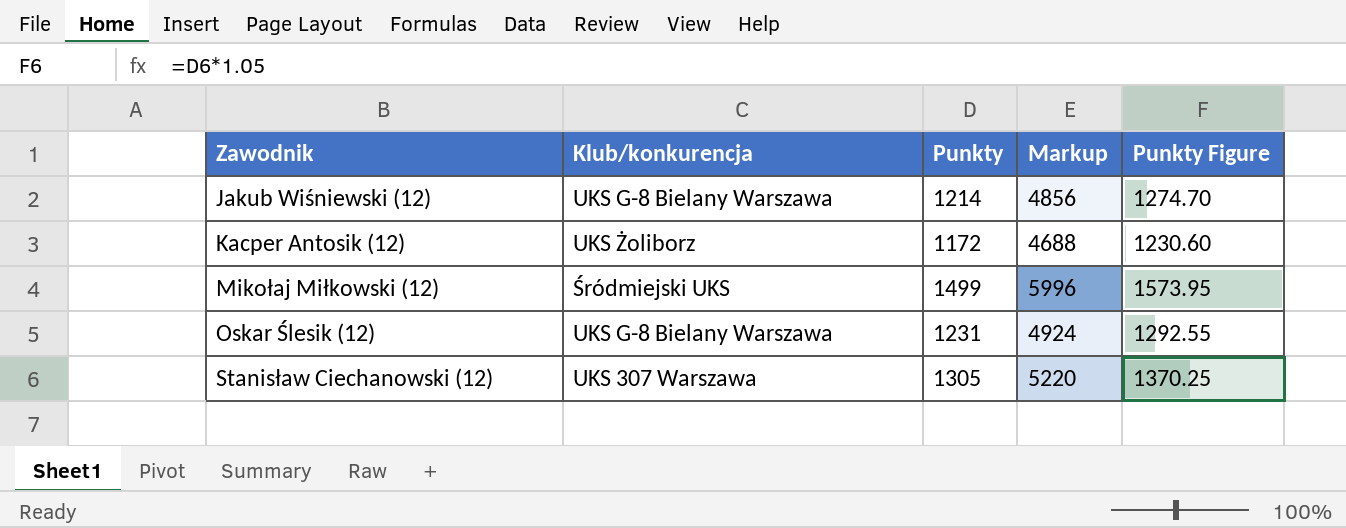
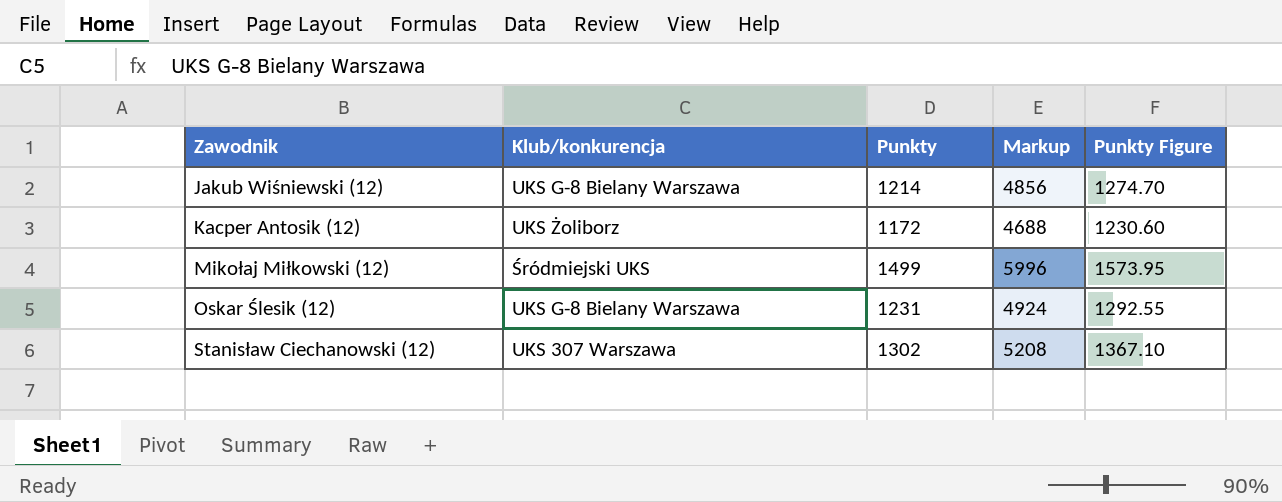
Stanisław Ciechanowski (12) | Punkty: 1305 -> 1302
Stanisław Ciechanowski (12) | Markup: 5220 -> 5208
Stanisław Ciechanowski (12) | Punkty Figure: 1370.25 -> 1367.10

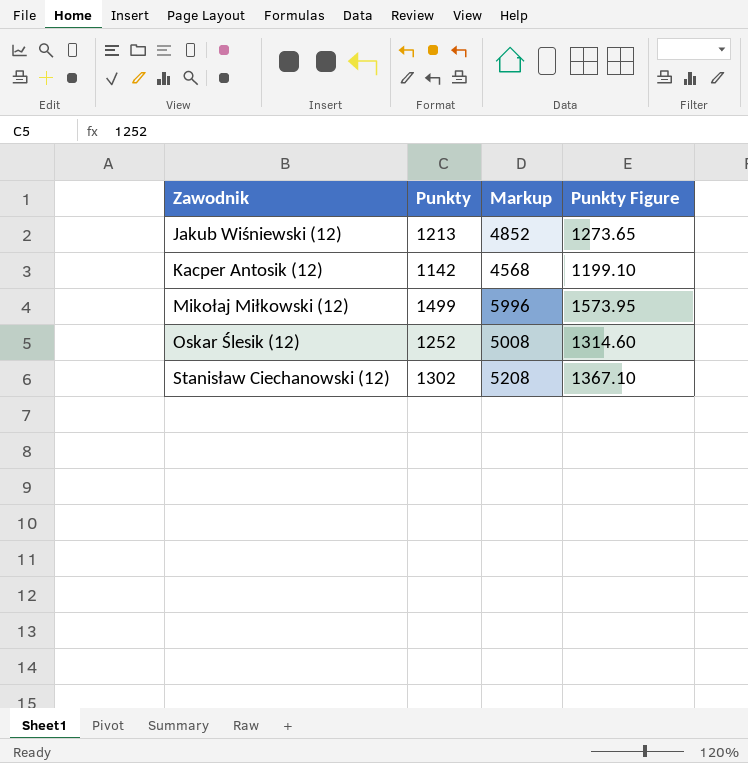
column Klub/konkurencja | position: 2 -> none
Jakub Wiśniewski (12) | Punkty: 1214 -> 1213
Jakub Wiśniewski (12) | Markup: 4856 -> 4852
Jakub Wiśniewski (12) | Punkty Figure: 1274.70 -> 1273.65
Kacper Antosik (12) | Punkty: 1172 -> 1142
Kacper Antosik (12) | Markup: 4688 -> 4568
Kacper Antosik (12) | Punkty Figure: 1230.60 -> 1199.10
Oskar Ślesik (12) | Punkty: 1231 -> 1252
Oskar Ślesik (12) | Markup: 4924 -> 5008
Oskar Ślesik (12) | Punkty Figure: 1292.55 -> 1314.60

